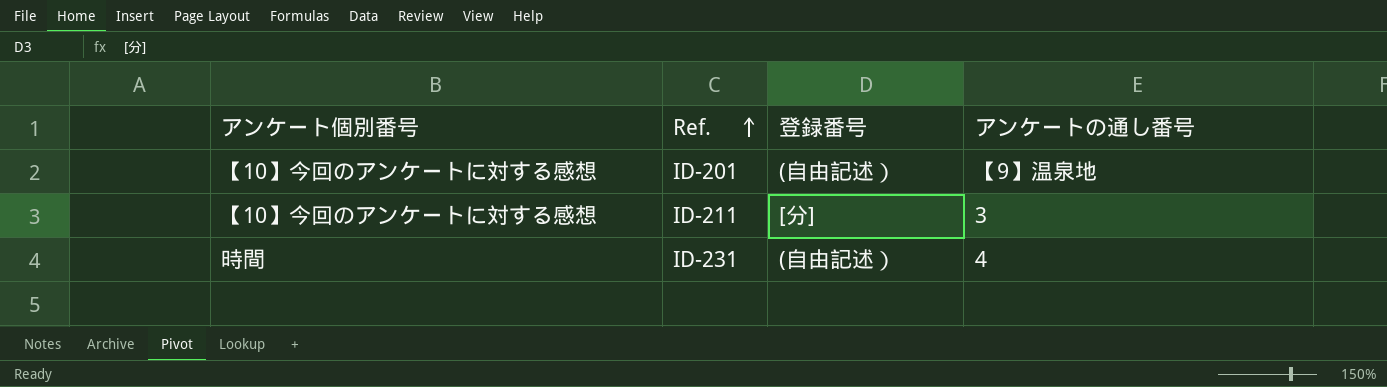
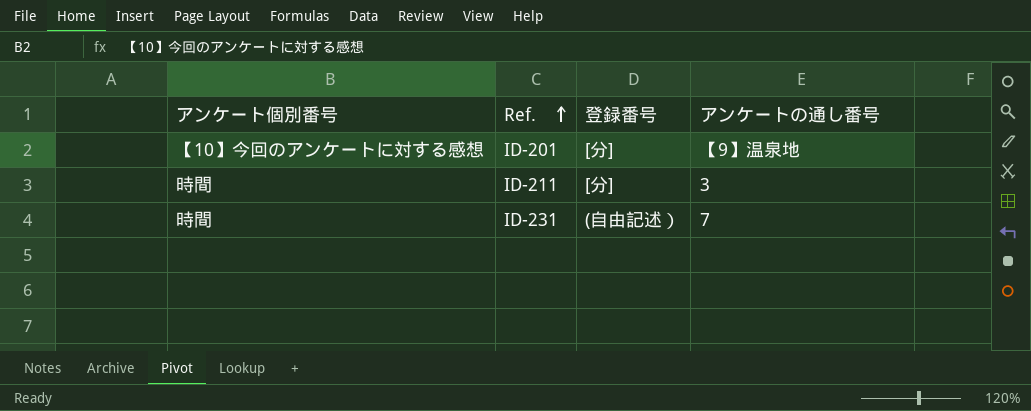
ID-201 | 登録番号: (自由記述） -> [分]
ID-211 | アンケート個別番号: 【10】今回のアンケートに対する感想 -> 時間
ID-231 | アンケートの通し番号: 4 -> 7

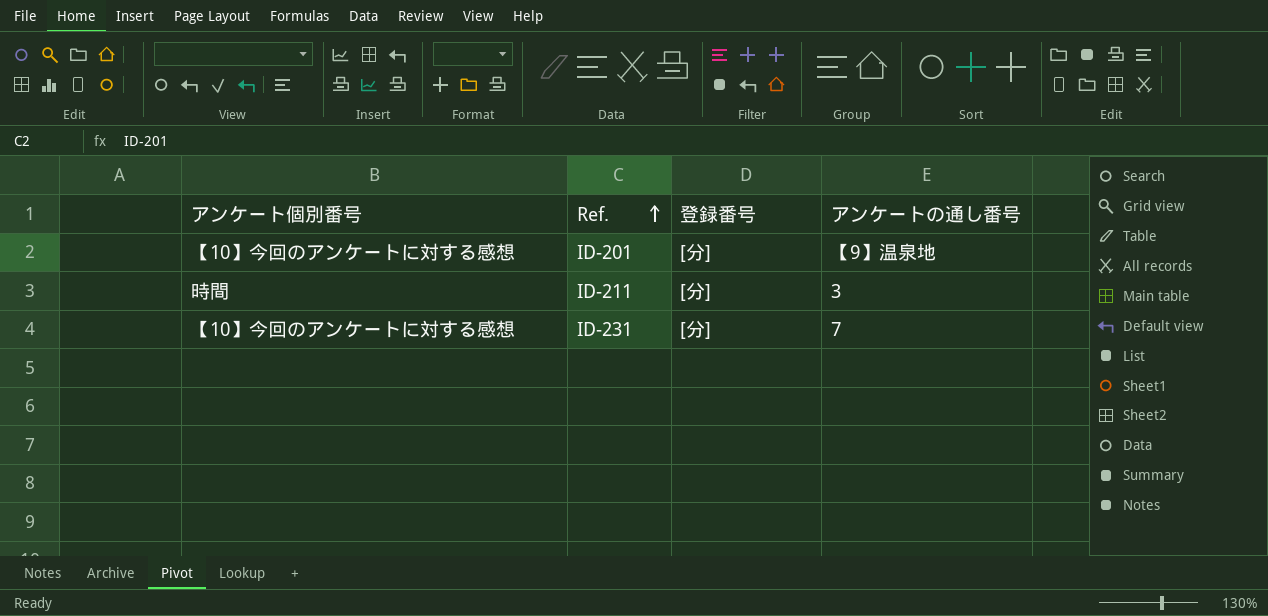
ID-231 | アンケート個別番号: 時間 -> 【10】今回のアンケートに対する感想
ID-231 | 登録番号: (自由記述） -> [分]

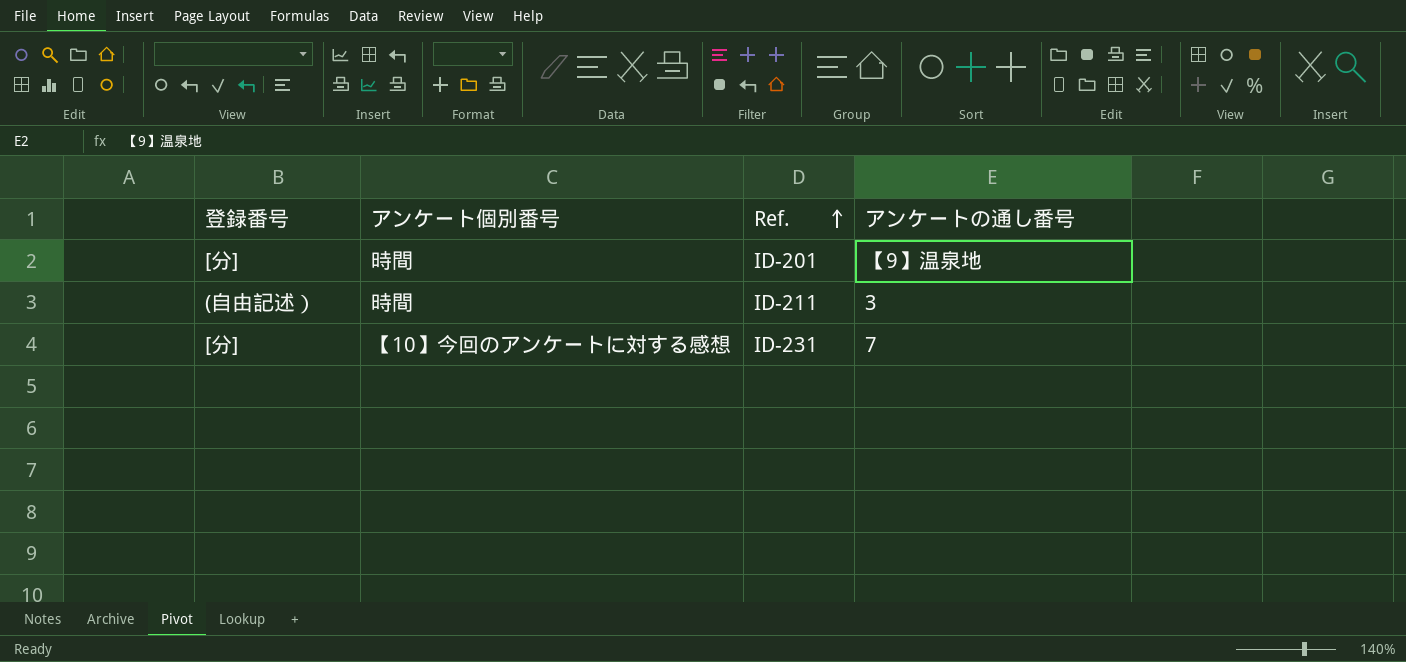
column 登録番号 | position: 3 -> 1
ID-201 | アンケート個別番号: 【10】今回のアンケートに対する感想 -> 時間
ID-211 | 登録番号: [分] -> (自由記述）

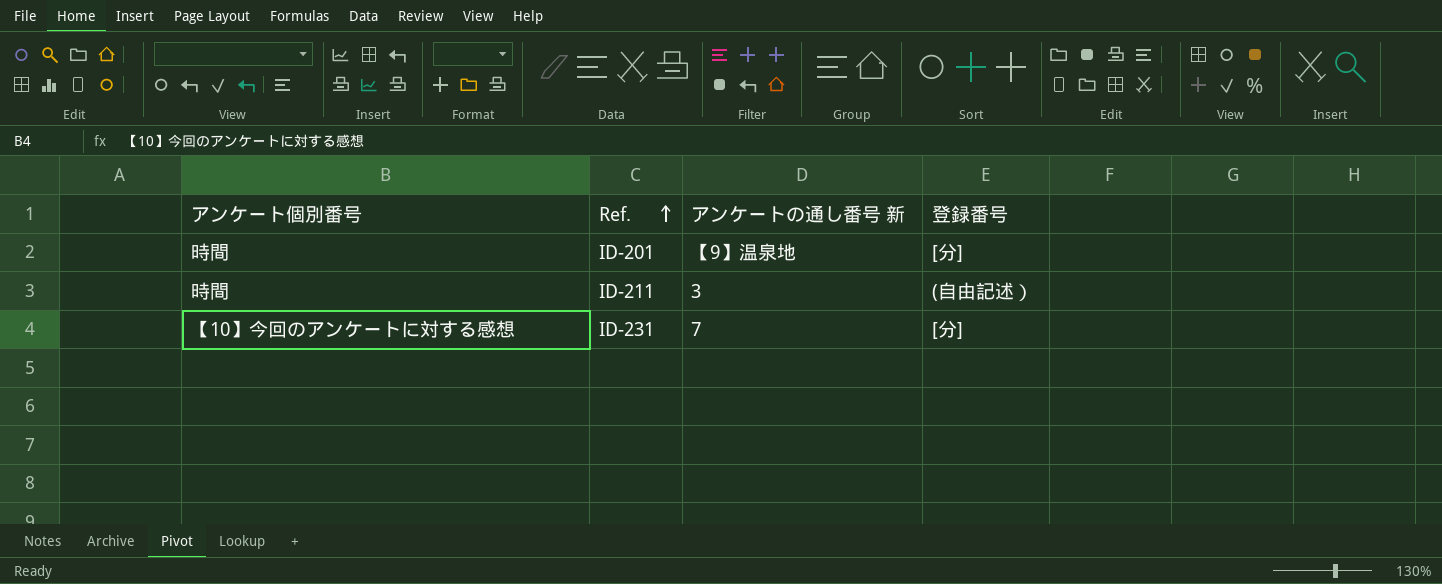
column name: アンケートの通し番号 -> アンケートの通し番号 新
column 登録番号 | position: 1 -> 4

